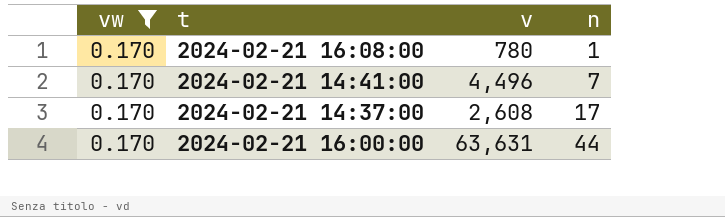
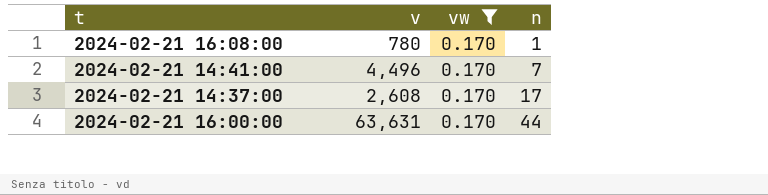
column vw | position: 1 -> 3

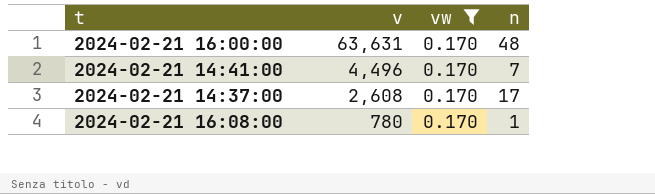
row order: n ascending -> v descending
2024-02-21 16:00:00 | n: 44 -> 48

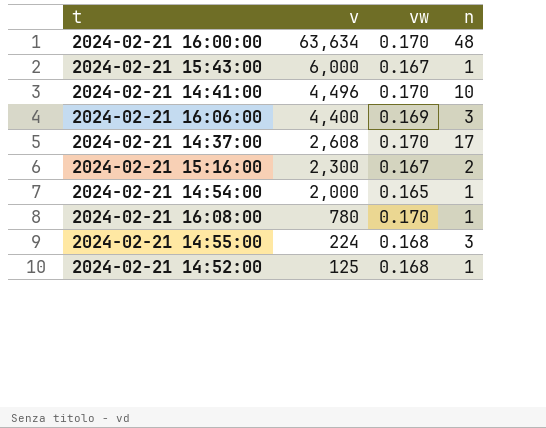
filter: vw = 0.170 -> none
2024-02-21 16:00:00 | v: 63,631 -> 63,634
2024-02-21 14:41:00 | n: 7 -> 10

